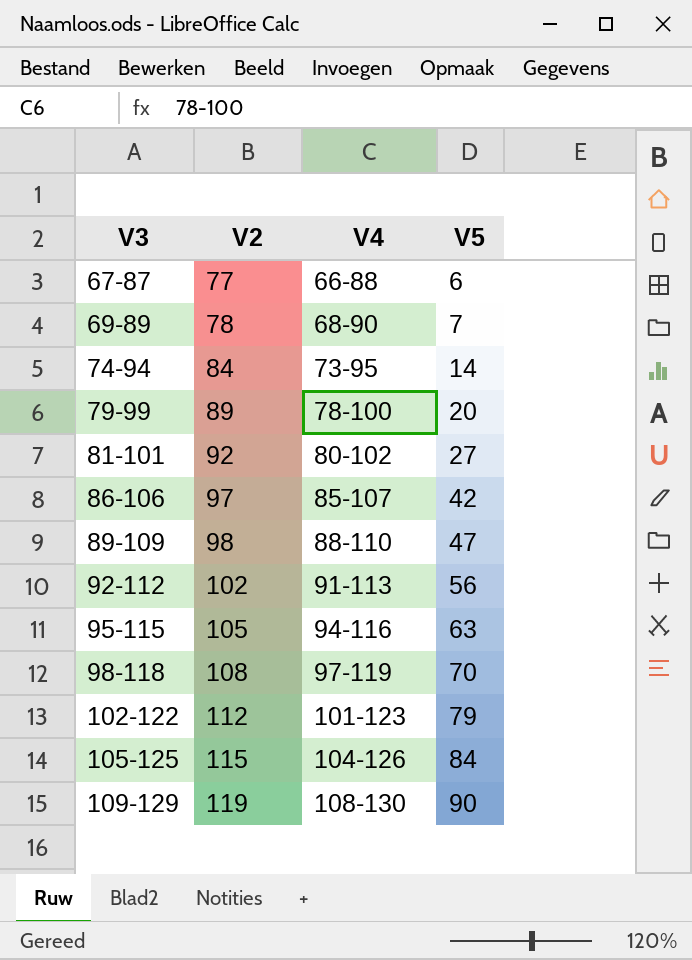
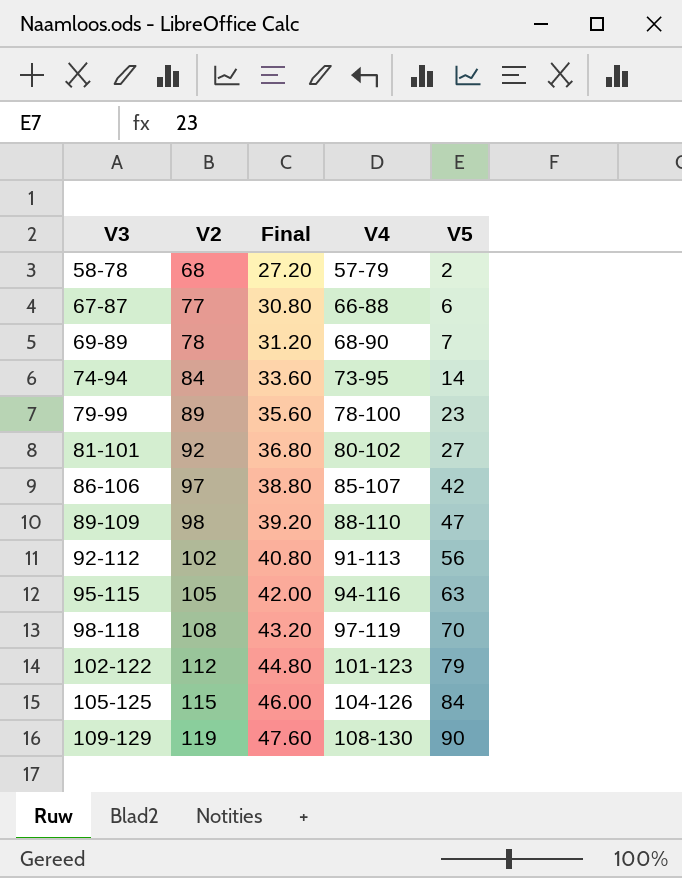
column Final | formula: none -> [V2] * 0.4
row 58-78: none -> 68 | 27.20 | 57-79 | 2
79-99 | V5: 20 -> 23

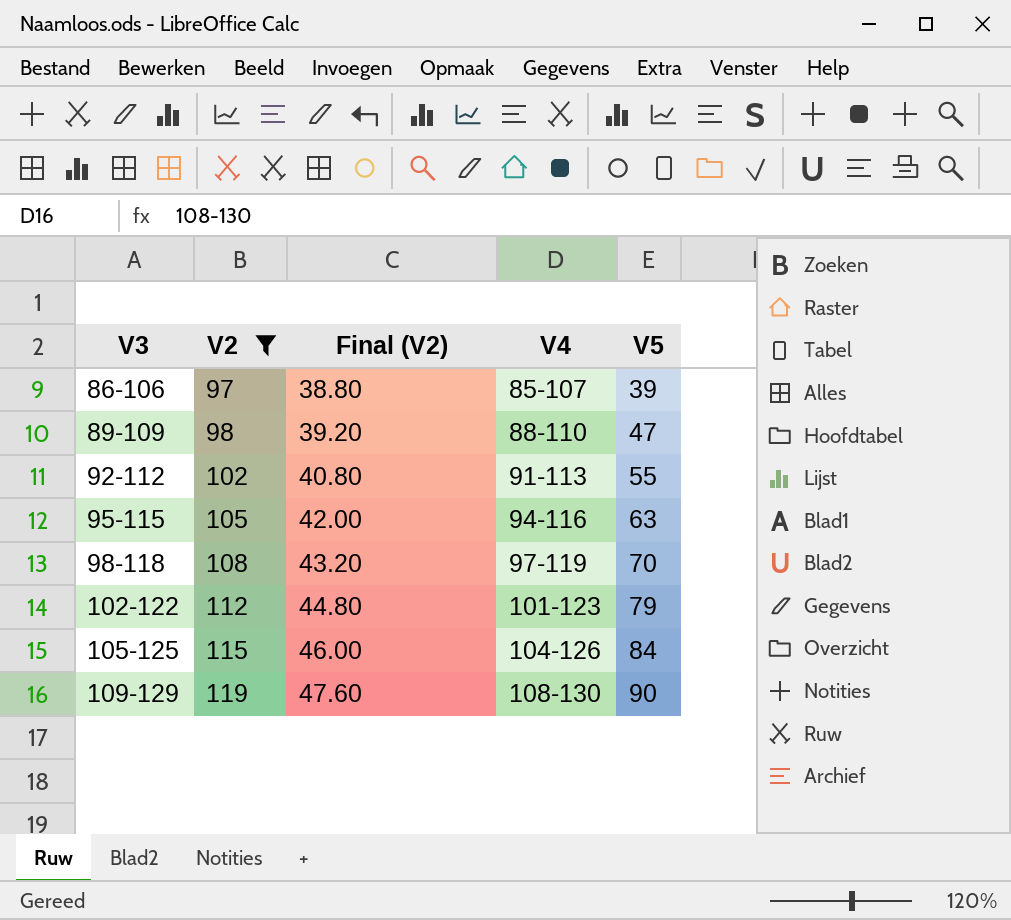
filter: none -> V2 >= 97
column name: Final -> Final (V2)
86-106 | V5: 42 -> 39
92-112 | V5: 56 -> 55

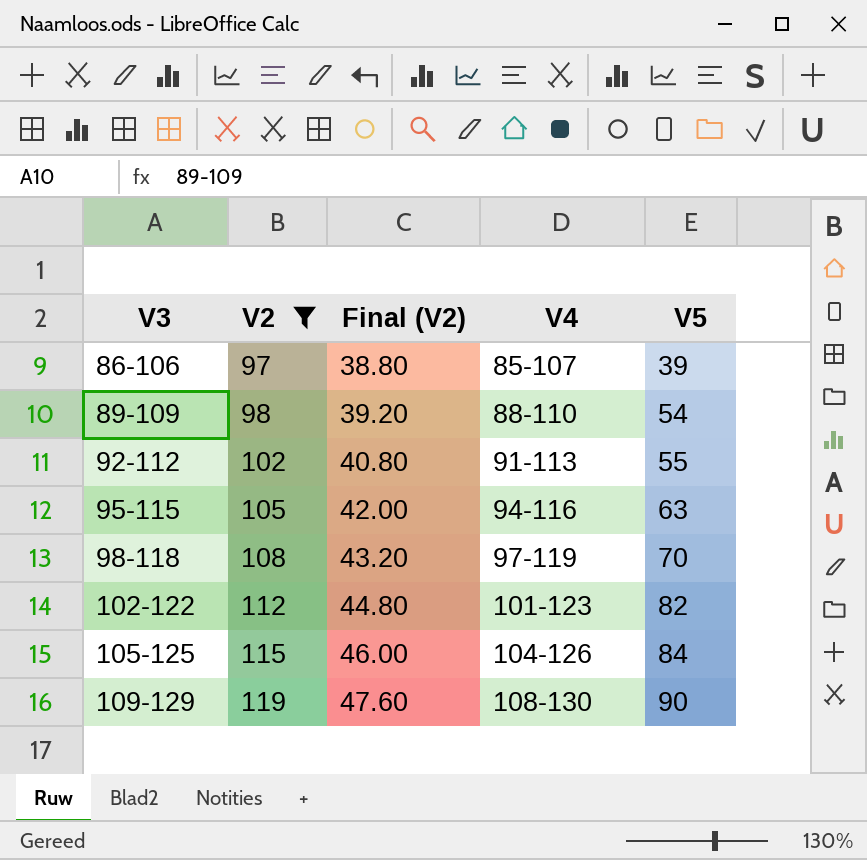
89-109 | V5: 47 -> 54
102-122 | V5: 79 -> 82

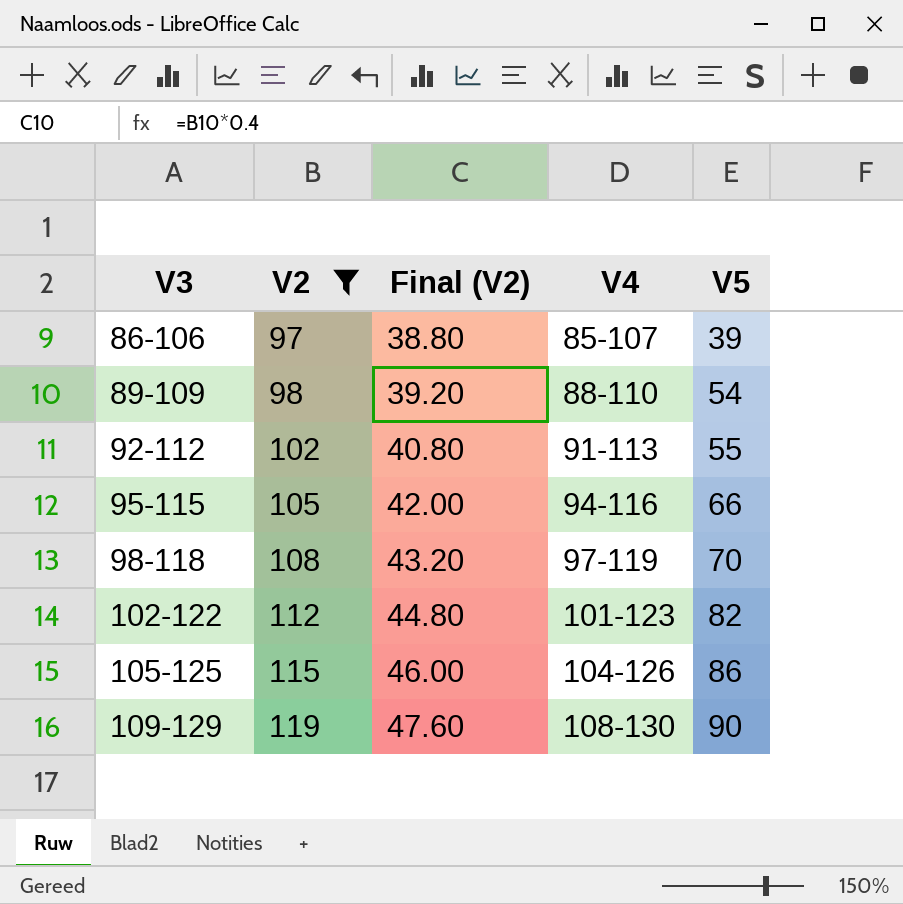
95-115 | V5: 63 -> 66
105-125 | V5: 84 -> 86

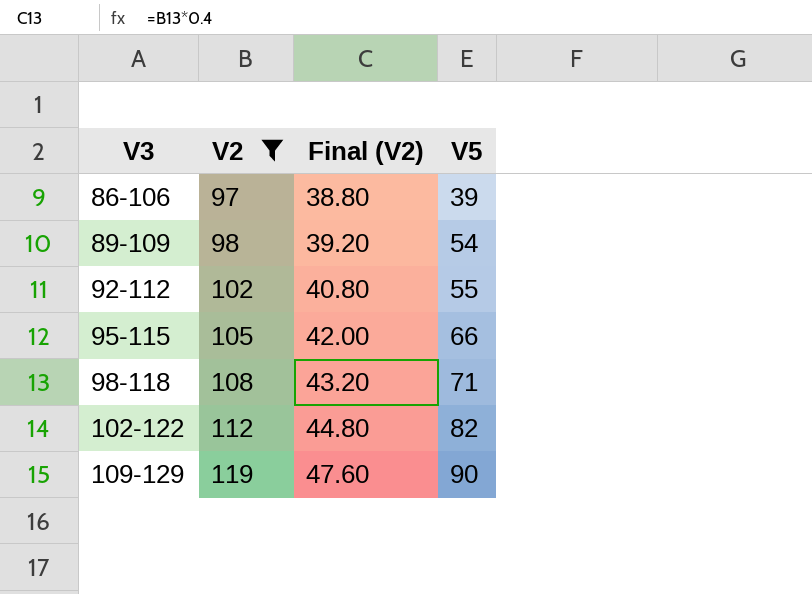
column V4 | position: 4 -> none
row 105-125: 115 | 46.00 | 104-126 | 86 -> none
98-118 | V5: 70 -> 71

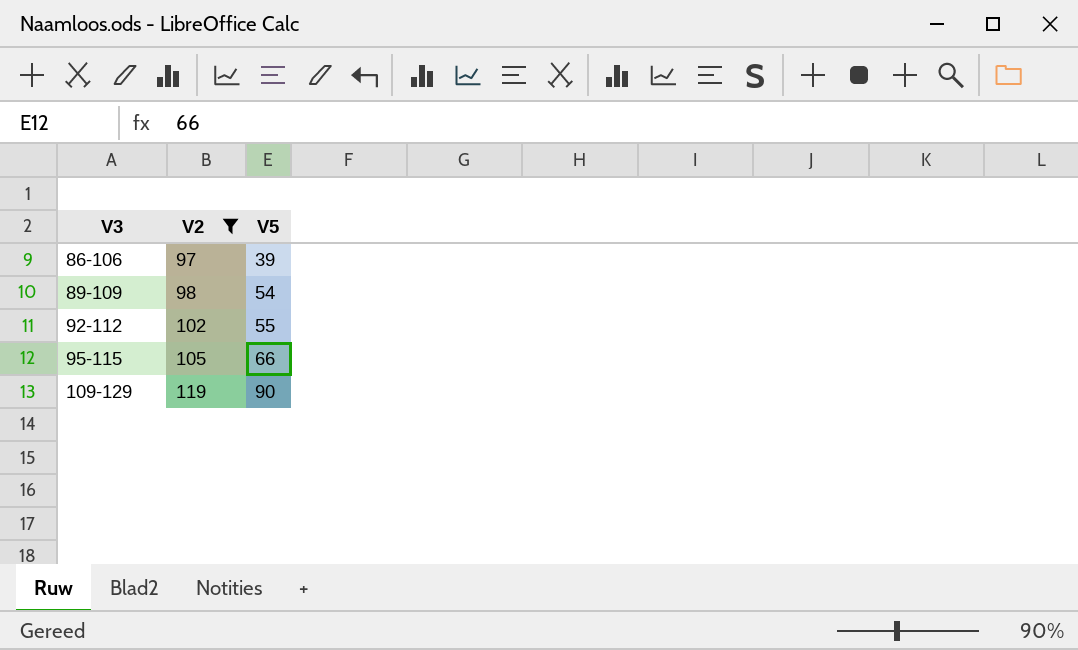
column Final (V2) | formula: [V2] * 0.4 -> none
row 98-118: 108 | 43.20 | 71 -> none
row 102-122: 112 | 44.80 | 82 -> none

